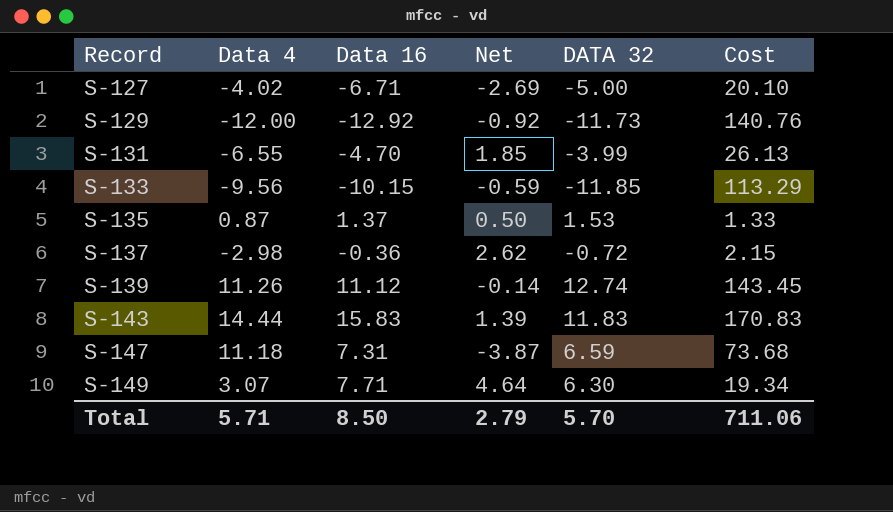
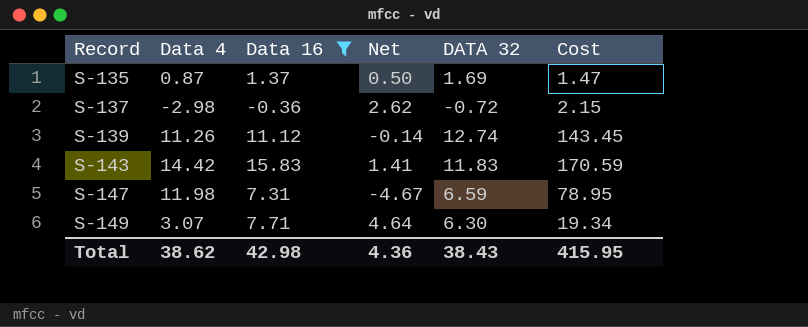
filter: none -> Data 16 >= -0.36
S-135 | DATA 32: 1.53 -> 1.69
S-135 | Cost: 1.33 -> 1.47
S-143 | Data 4: 14.44 -> 14.42
S-143 | Net: 1.39 -> 1.41
S-143 | Cost: 170.83 -> 170.59
S-147 | Data 4: 11.18 -> 11.98
S-147 | Net: -3.87 -> -4.67
S-147 | Cost: 73.68 -> 78.95
Total | Data 4: 5.71 -> 38.62
Total | Data 16: 8.50 -> 42.98
Total | Net: 2.79 -> 4.36
Total | DATA 32: 5.70 -> 38.43
Total | Cost: 711.06 -> 415.95

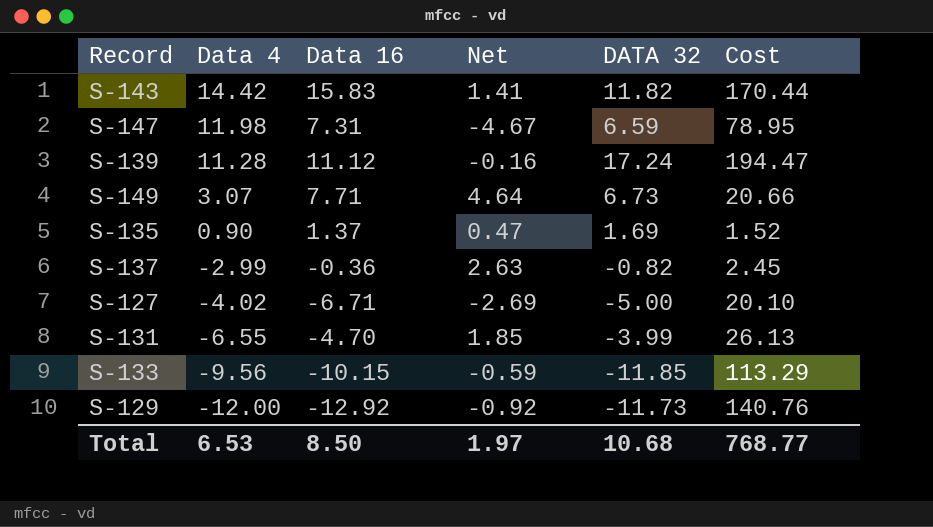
filter: Data 16 >= -0.36 -> none
row order: Record ascending -> Data 4 descending
S-143 | DATA 32: 11.83 -> 11.82
S-143 | Cost: 170.59 -> 170.44
S-139 | Data 4: 11.26 -> 11.28
S-139 | Net: -0.14 -> -0.16
S-139 | DATA 32: 12.74 -> 17.24
S-139 | Cost: 143.45 -> 194.47
S-149 | DATA 32: 6.30 -> 6.73
S-149 | Cost: 19.34 -> 20.66
S-135 | Data 4: 0.87 -> 0.90
S-135 | Net: 0.50 -> 0.47
S-135 | Cost: 1.47 -> 1.52
S-137 | Data 4: -2.98 -> -2.99
S-137 | Net: 2.62 -> 2.63
S-137 | DATA 32: -0.72 -> -0.82
S-137 | Cost: 2.15 -> 2.45
Total | Data 4: 38.62 -> 6.53
Total | Data 16: 42.98 -> 8.50
Total | Net: 4.36 -> 1.97
Total | DATA 32: 38.43 -> 10.68
Total | Cost: 415.95 -> 768.77

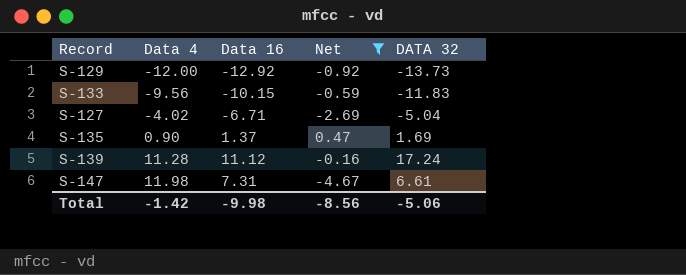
filter: none -> Net <= 0.47
row order: Data 4 descending -> Data 4 ascending
column Cost | formula: [Data 4] * [DATA 32] -> none
S-129 | DATA 32: -11.73 -> -13.73
S-133 | DATA 32: -11.85 -> -11.83
S-127 | DATA 32: -5.00 -> -5.04
S-147 | DATA 32: 6.59 -> 6.61
Total | Data 4: 6.53 -> -1.42
Total | Data 16: 8.50 -> -9.98
Total | Net: 1.97 -> -8.56
Total | DATA 32: 10.68 -> -5.06

